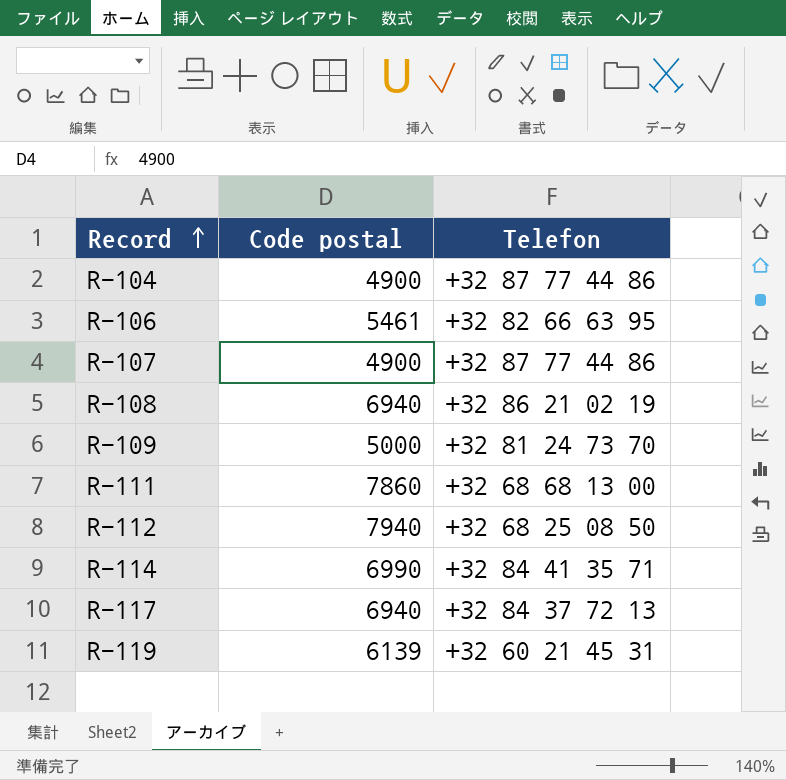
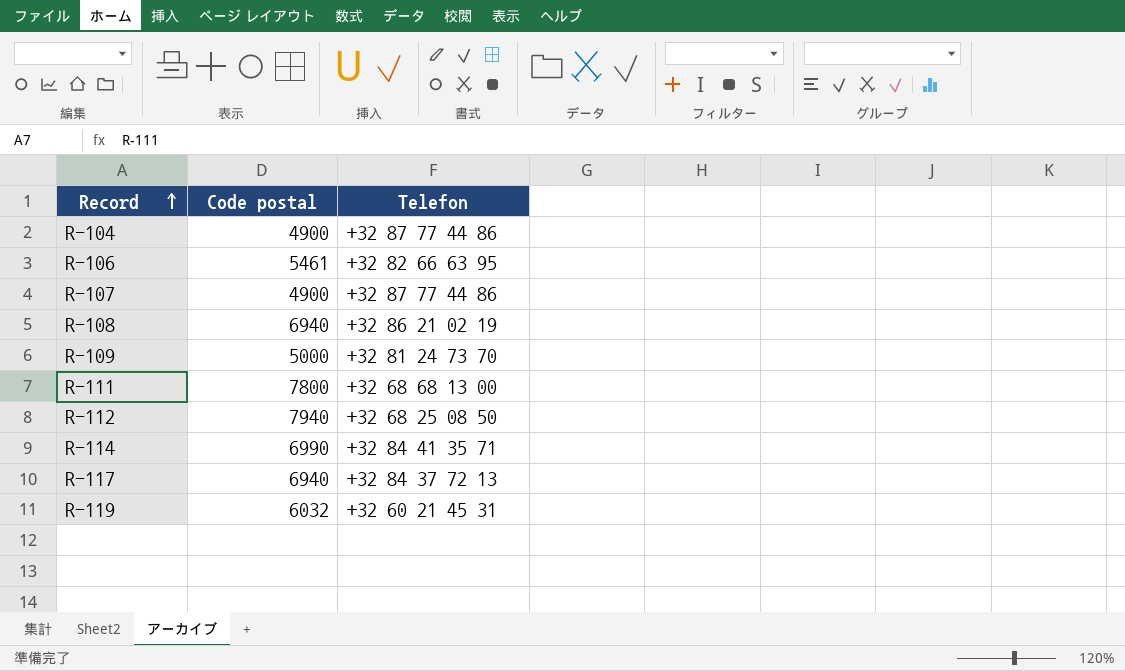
R-111 | Code postal: 7860 -> 7800
R-119 | Code postal: 6139 -> 6032

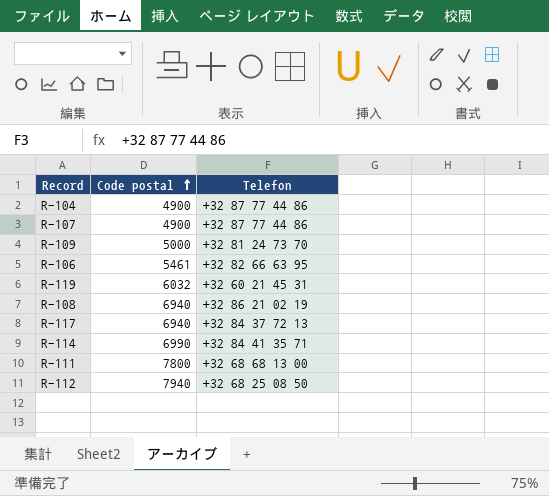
row order: Record ascending -> Code postal ascending

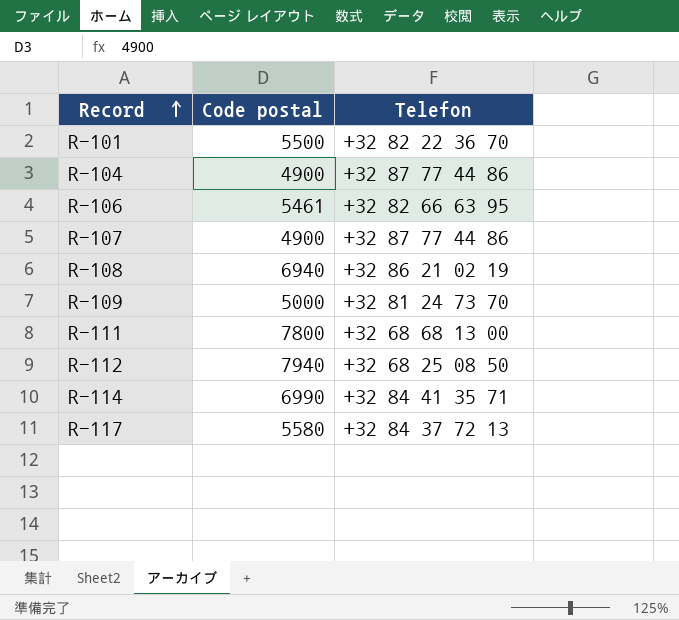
row order: Code postal ascending -> Record ascending
row R-119: 6032 | +32 60 21 45 31 -> none
row R-101: none -> 5500 | +32 82 22 36 70
R-117 | Code postal: 6940 -> 5580

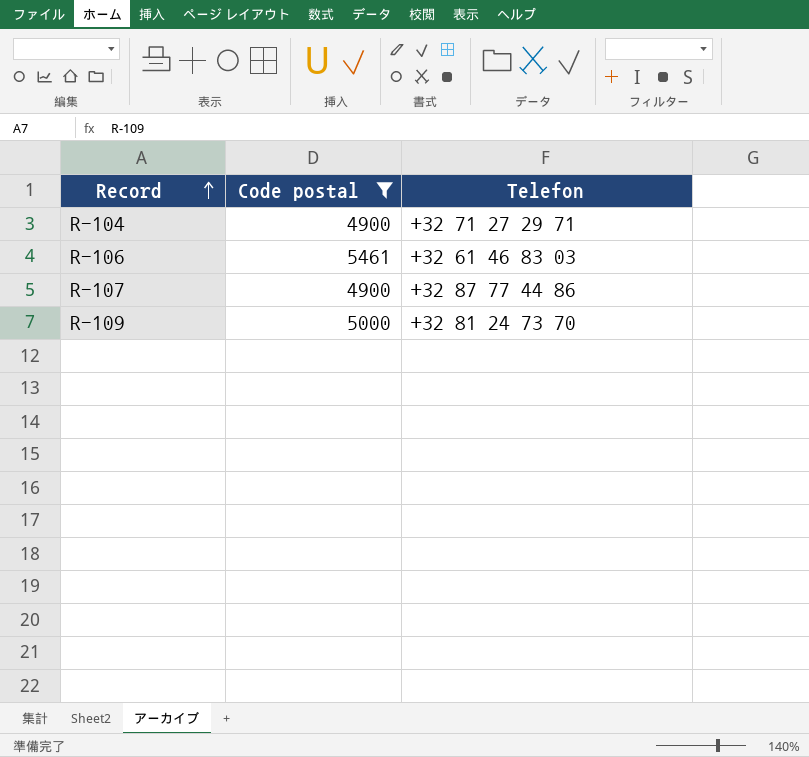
filter: none -> Code postal <= 5461
R-104 | Telefon: +32 87 77 44 86 -> +32 71 27 29 71
R-106 | Telefon: +32 82 66 63 95 -> +32 61 46 83 03

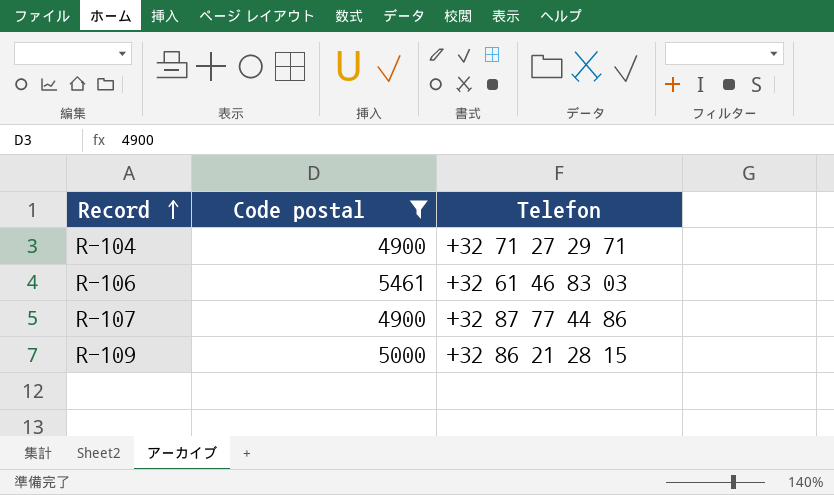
R-109 | Telefon: +32 81 24 73 70 -> +32 86 21 28 15

